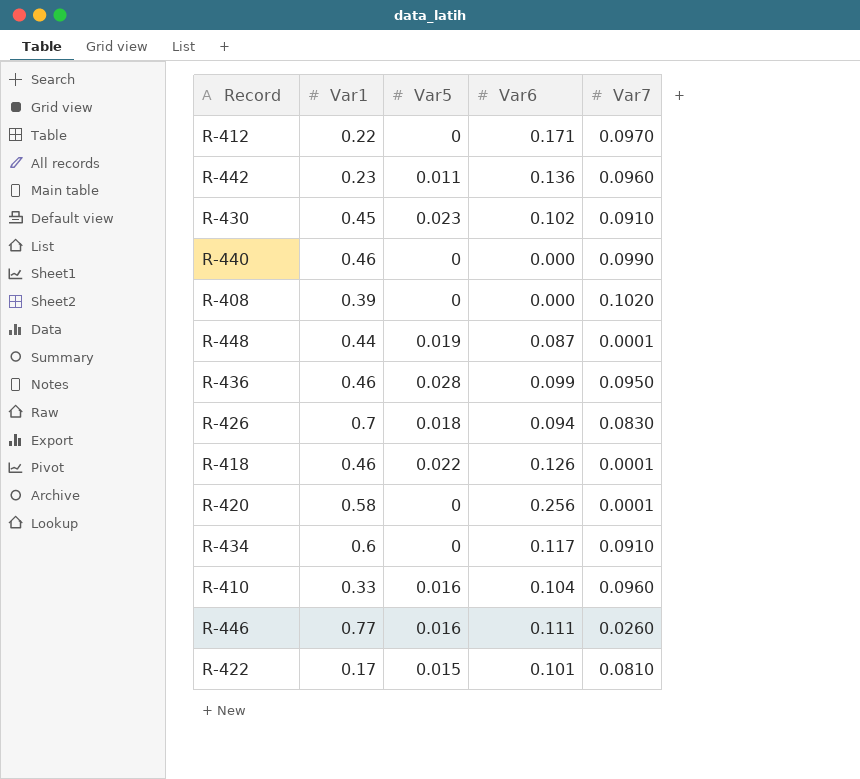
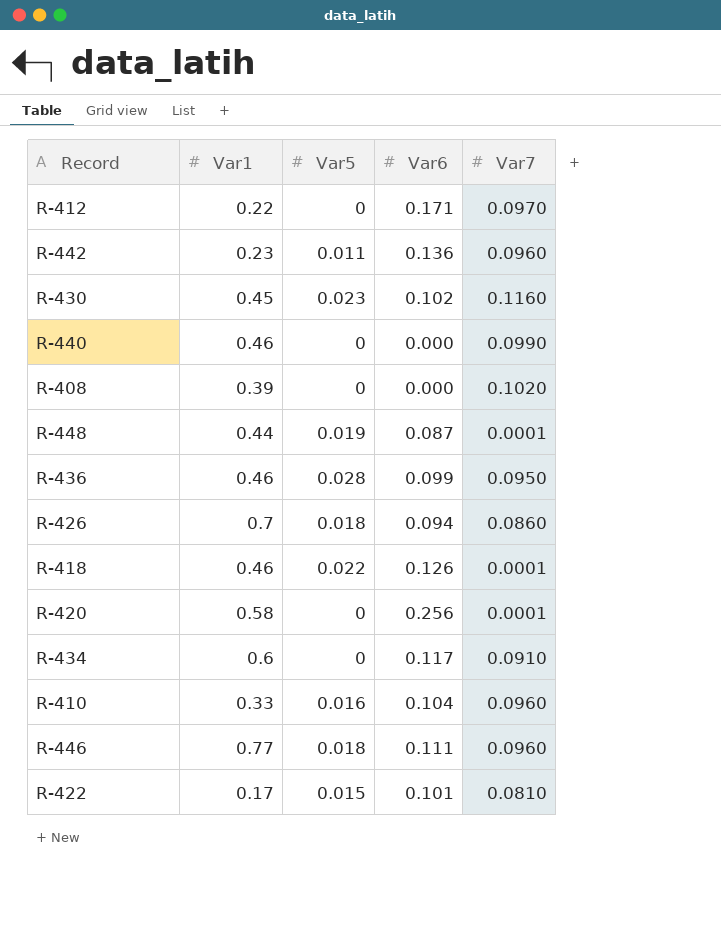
R-430 | Var7: 0.0910 -> 0.1160
R-426 | Var7: 0.0830 -> 0.0860
R-446 | Var5: 0.016 -> 0.018
R-446 | Var7: 0.0260 -> 0.0960

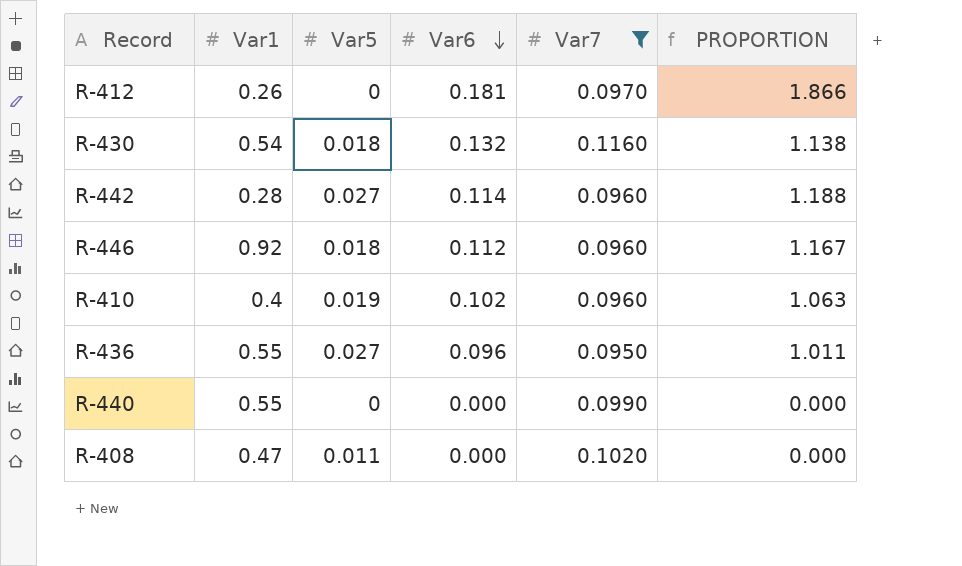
filter: none -> Var7 >= 0.0950
row order: none -> Var6 descending
column PROPORTION | formula: none -> [Var6] / [Var7]
R-412 | Var1: 0.22 -> 0.26
R-412 | Var6: 0.171 -> 0.181
R-430 | Var1: 0.45 -> 0.54
R-430 | Var5: 0.023 -> 0.018
R-430 | Var6: 0.102 -> 0.132
R-442 | Var1: 0.23 -> 0.28
R-442 | Var5: 0.011 -> 0.027
R-442 | Var6: 0.136 -> 0.114
R-446 | Var1: 0.77 -> 0.92
R-446 | Var6: 0.111 -> 0.112
R-410 | Var1: 0.33 -> 0.4
R-410 | Var5: 0.016 -> 0.019
R-410 | Var6: 0.104 -> 0.102
R-436 | Var1: 0.46 -> 0.55
R-436 | Var5: 0.028 -> 0.027
R-436 | Var6: 0.099 -> 0.096
R-440 | Var1: 0.46 -> 0.55
R-408 | Var1: 0.39 -> 0.47
R-408 | Var5: 0 -> 0.011

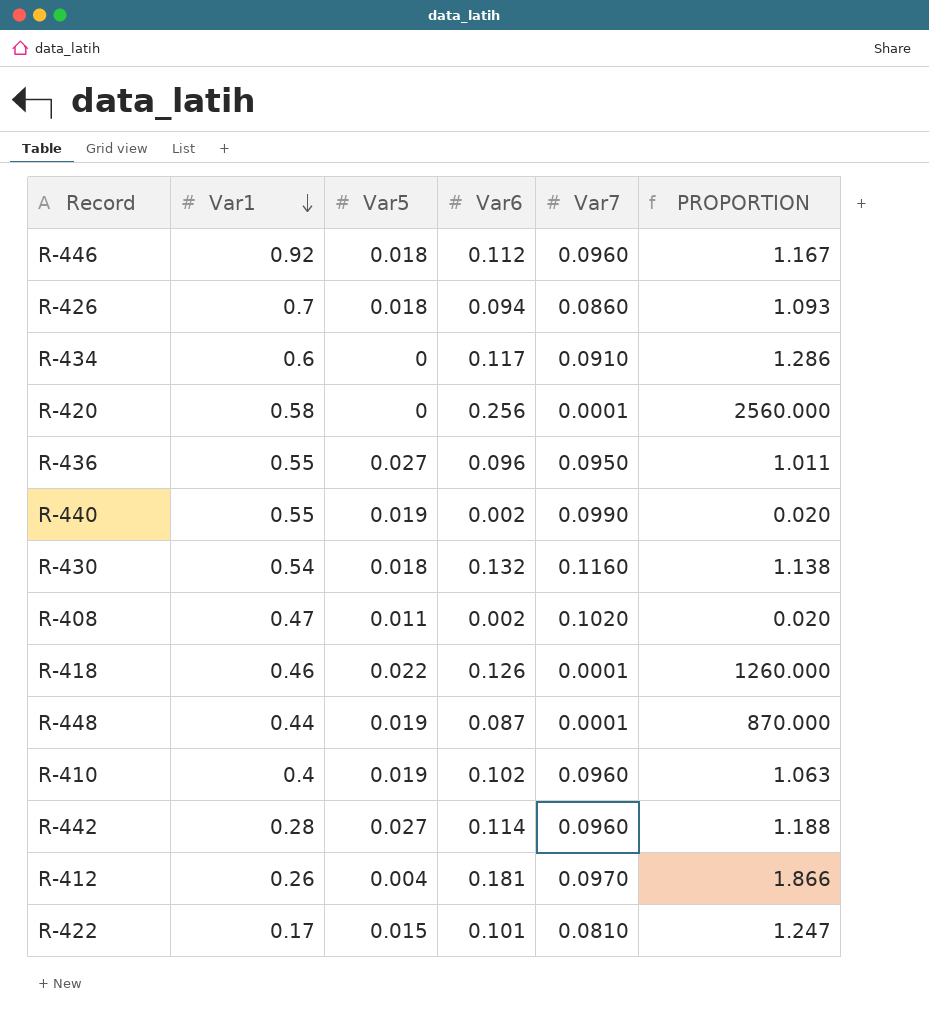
filter: Var7 >= 0.0950 -> none
row order: Var6 descending -> Var1 descending
R-440 | Var5: 0 -> 0.019
R-440 | Var6: 0.000 -> 0.002
R-440 | PROPORTION: 0.000 -> 0.020
R-408 | Var6: 0.000 -> 0.002
R-408 | PROPORTION: 0.000 -> 0.020
R-412 | Var5: 0 -> 0.004

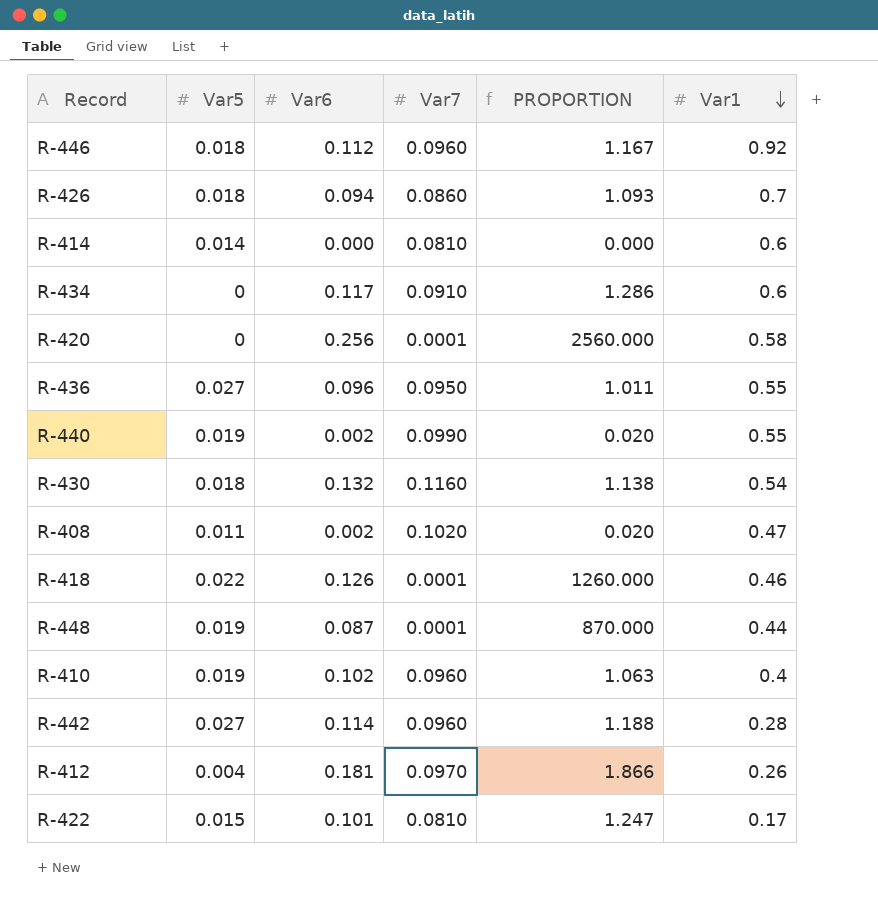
column Var1 | position: 2 -> 6
row R-414: none -> 0.014 | 0.000 | 0.0810 | 0.000 | 0.6

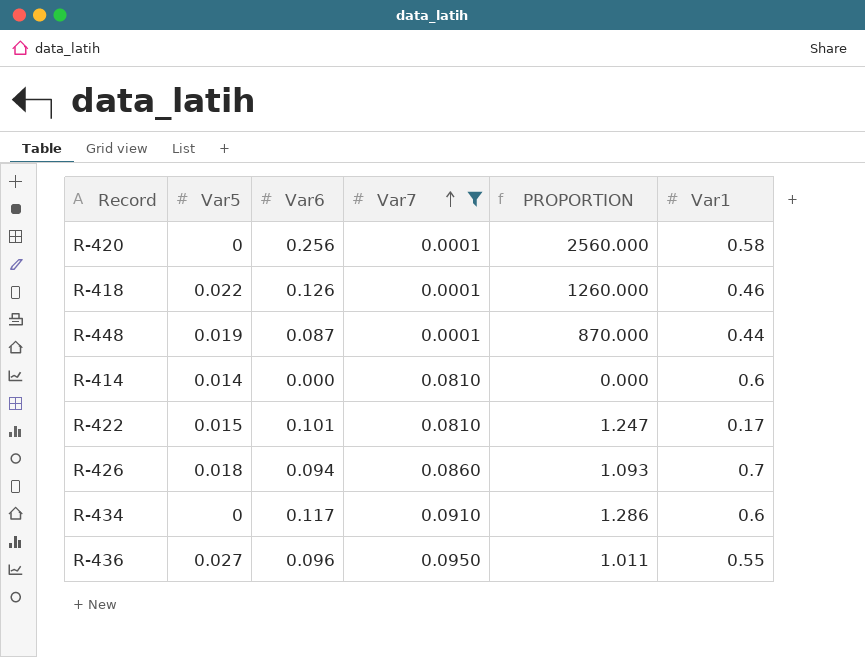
filter: none -> Var7 <= 0.0950
row order: Var1 descending -> Var7 ascending

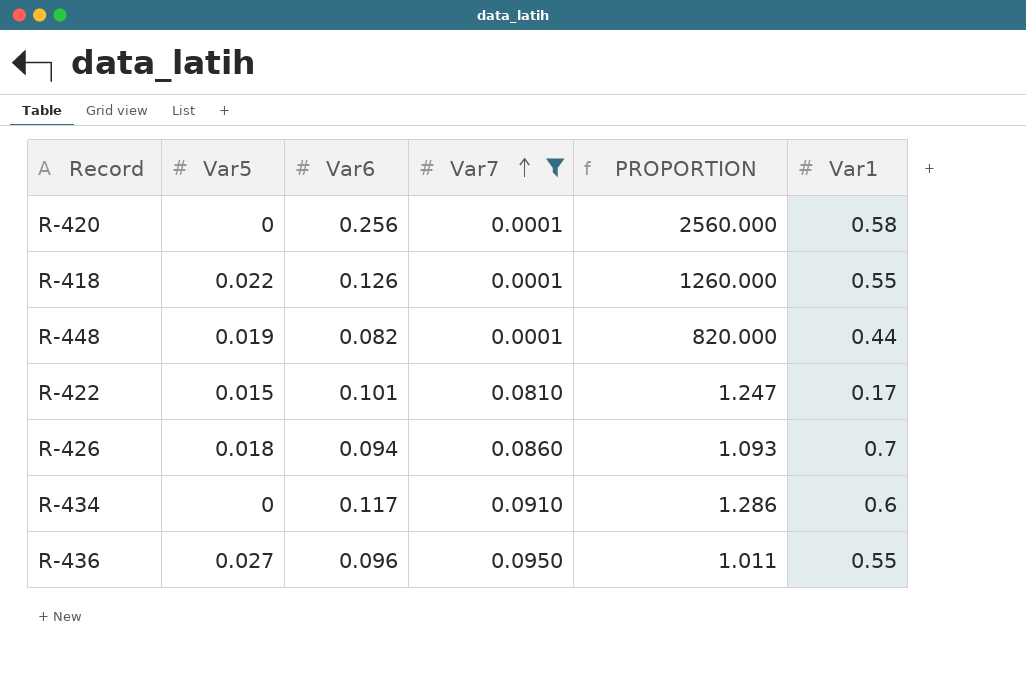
row R-414: 0.014 | 0.000 | 0.0810 | 0.000 | 0.6 -> none
R-418 | Var1: 0.46 -> 0.55
R-448 | Var6: 0.087 -> 0.082
R-448 | PROPORTION: 870.000 -> 820.000

